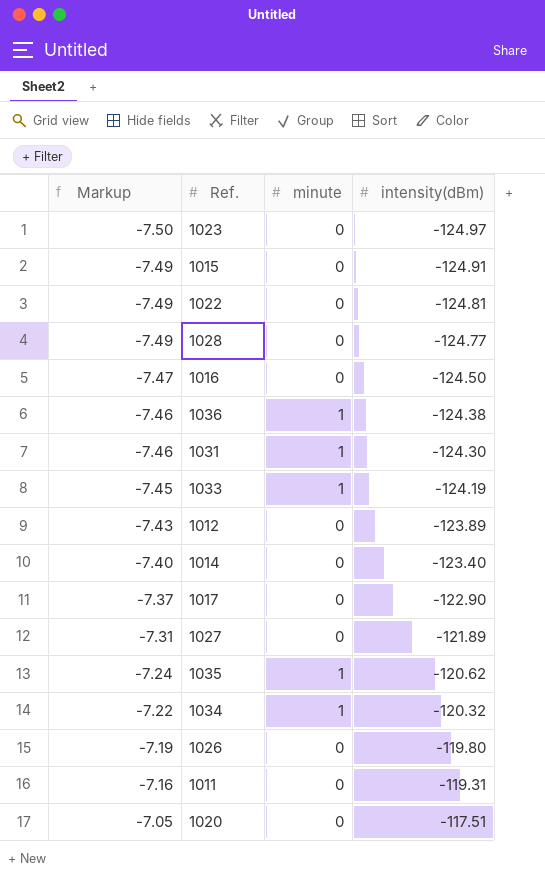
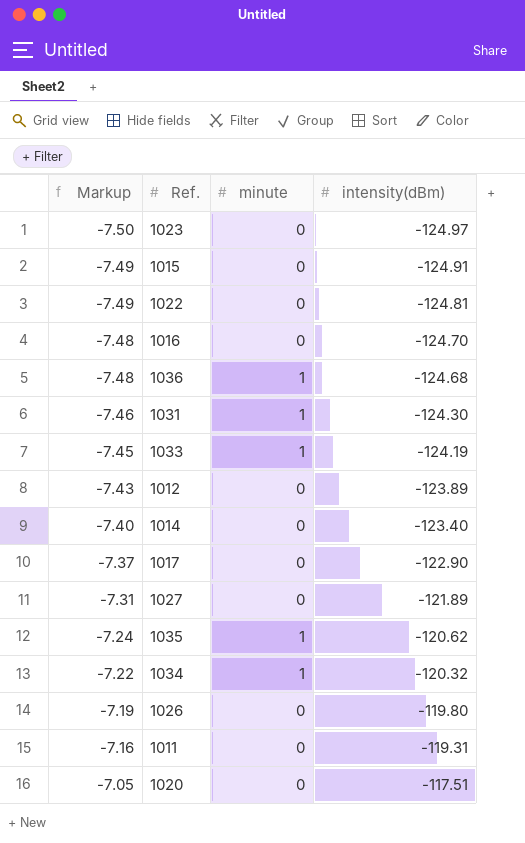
row 1028: -7.49 | 0 | -124.77 -> none
1016 | Markup: -7.47 -> -7.48
1016 | intensity(dBm): -124.50 -> -124.70
1036 | Markup: -7.46 -> -7.48
1036 | intensity(dBm): -124.38 -> -124.68

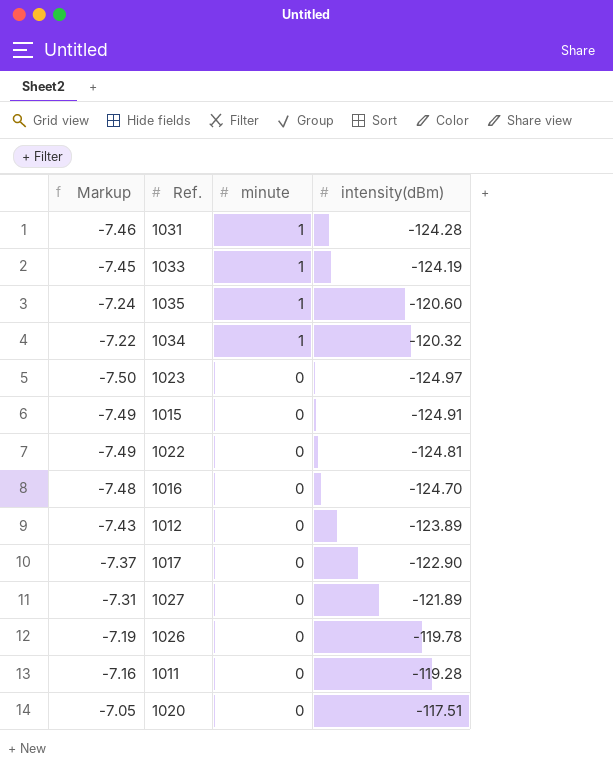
row order: Markup ascending -> minute descending
row 1036: -7.48 | 1 | -124.68 -> none
row 1014: -7.40 | 0 | -123.40 -> none
1031 | intensity(dBm): -124.30 -> -124.28
1035 | intensity(dBm): -120.62 -> -120.60
1026 | intensity(dBm): -119.80 -> -119.78
1011 | intensity(dBm): -119.31 -> -119.28

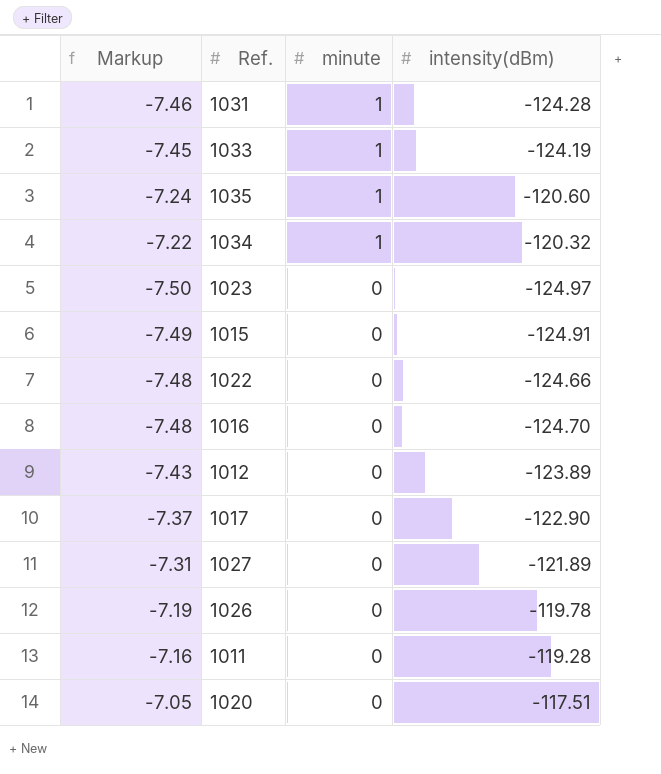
1022 | Markup: -7.49 -> -7.48
1022 | intensity(dBm): -124.81 -> -124.66

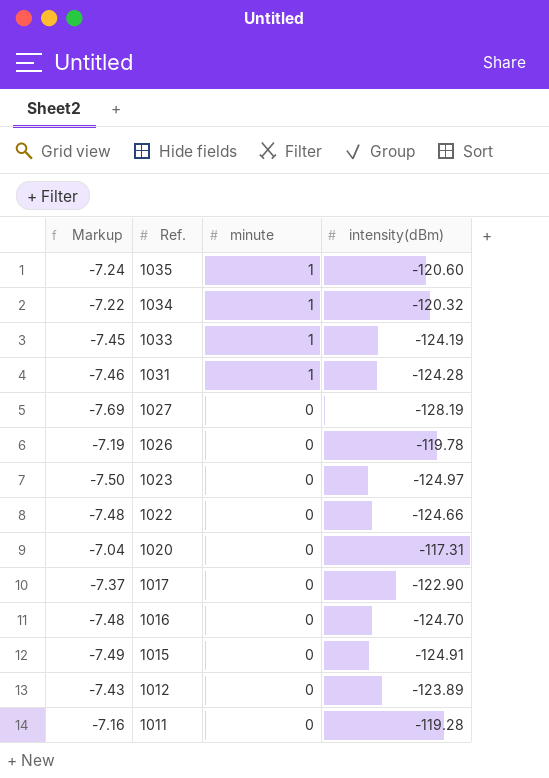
row order: minute descending -> Ref. descending
1027 | Markup: -7.31 -> -7.69
1027 | intensity(dBm): -121.89 -> -128.19
1020 | Markup: -7.05 -> -7.04
1020 | intensity(dBm): -117.51 -> -117.31

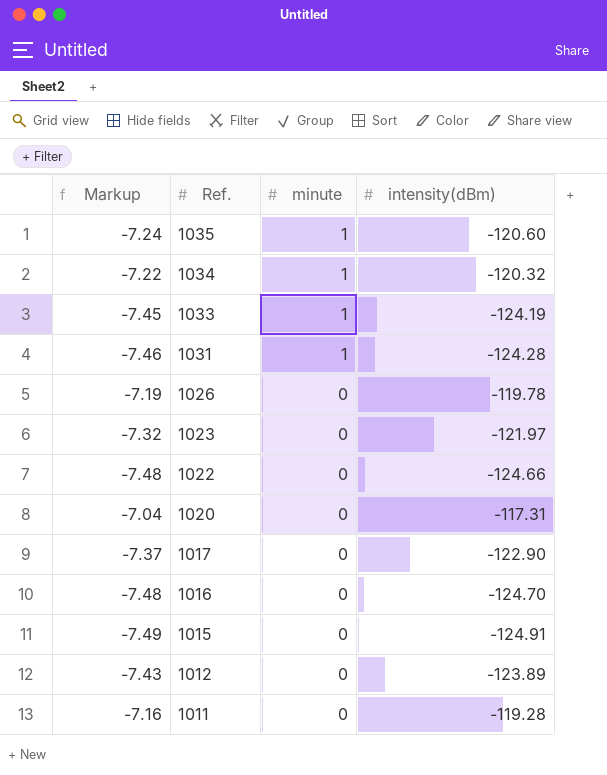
row 1027: -7.69 | 0 | -128.19 -> none
1023 | Markup: -7.50 -> -7.32
1023 | intensity(dBm): -124.97 -> -121.97

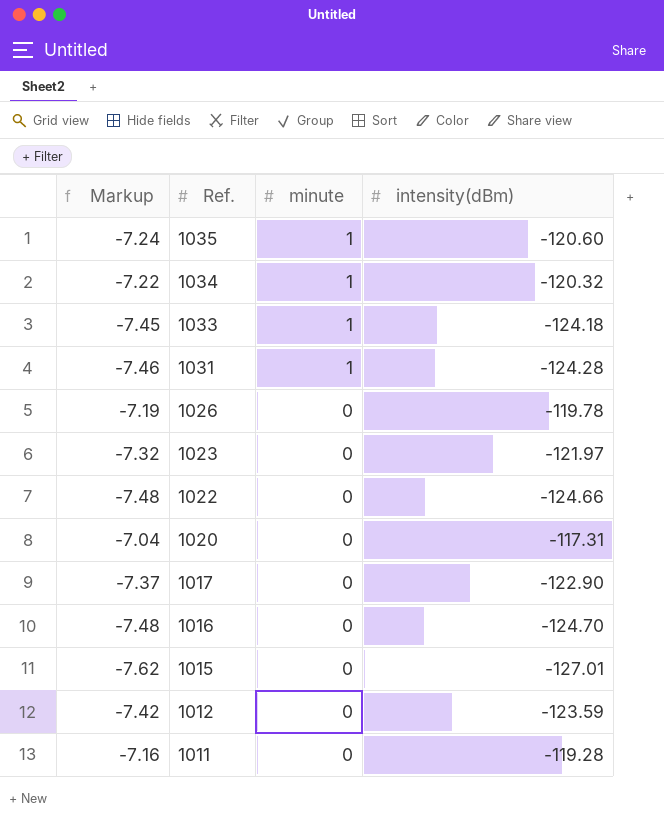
1033 | intensity(dBm): -124.19 -> -124.18
1015 | Markup: -7.49 -> -7.62
1015 | intensity(dBm): -124.91 -> -127.01
1012 | Markup: -7.43 -> -7.42
1012 | intensity(dBm): -123.89 -> -123.59

